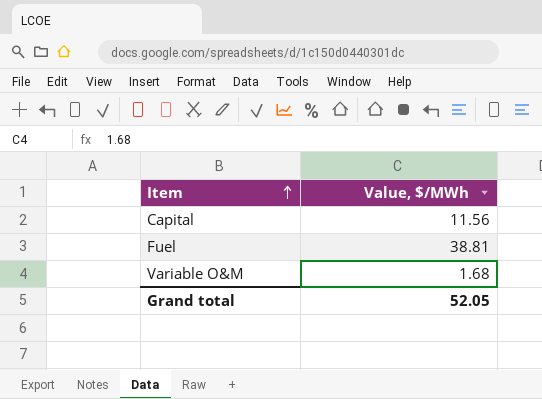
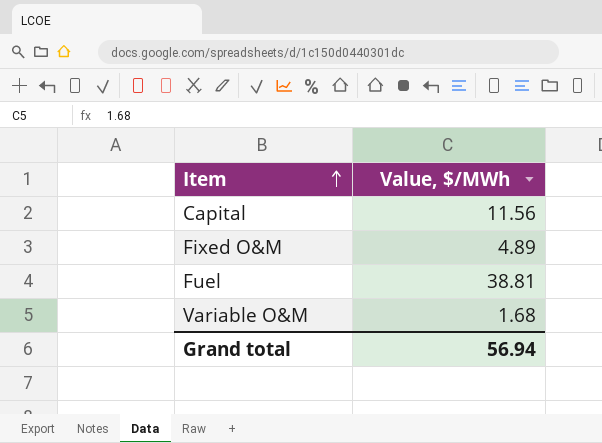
row Fixed O&M: none -> 4.89
Grand total | Value, $/MWh: 52.05 -> 56.94

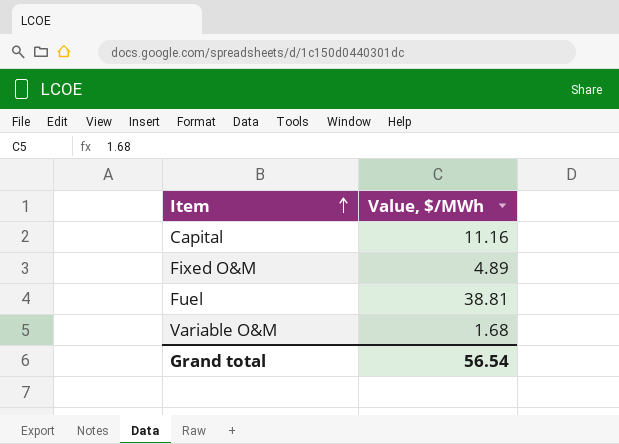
Capital | Value, $/MWh: 11.56 -> 11.16
Grand total | Value, $/MWh: 56.94 -> 56.54

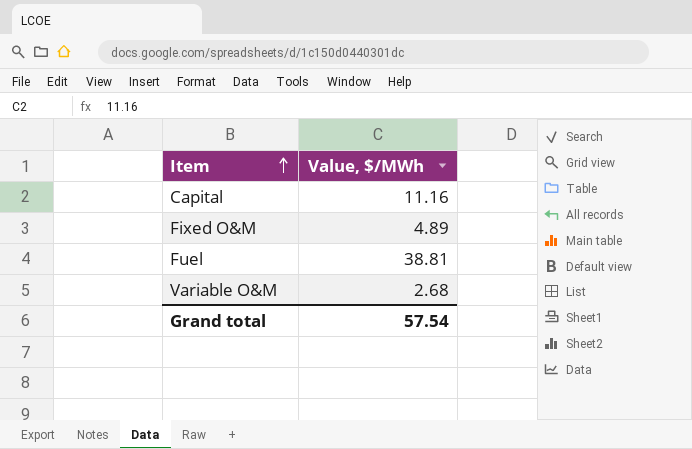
Variable O&M | Value, $/MWh: 1.68 -> 2.68
Grand total | Value, $/MWh: 56.54 -> 57.54

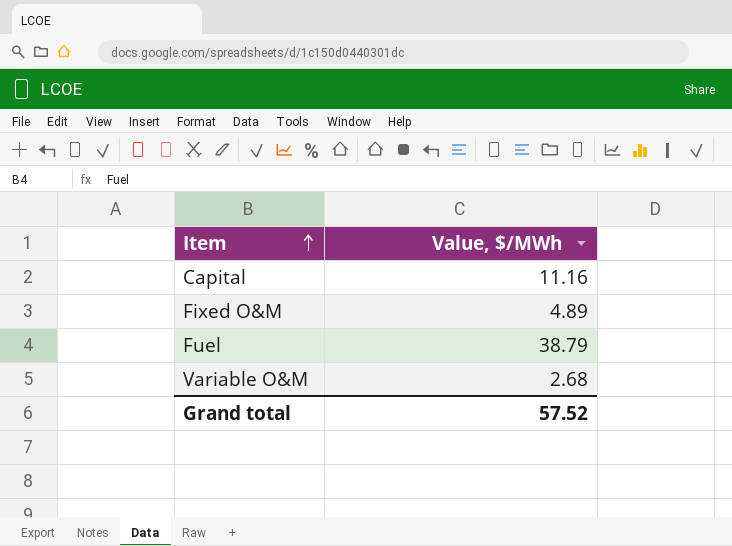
Fuel | Value, $/MWh: 38.81 -> 38.79
Grand total | Value, $/MWh: 57.54 -> 57.52

